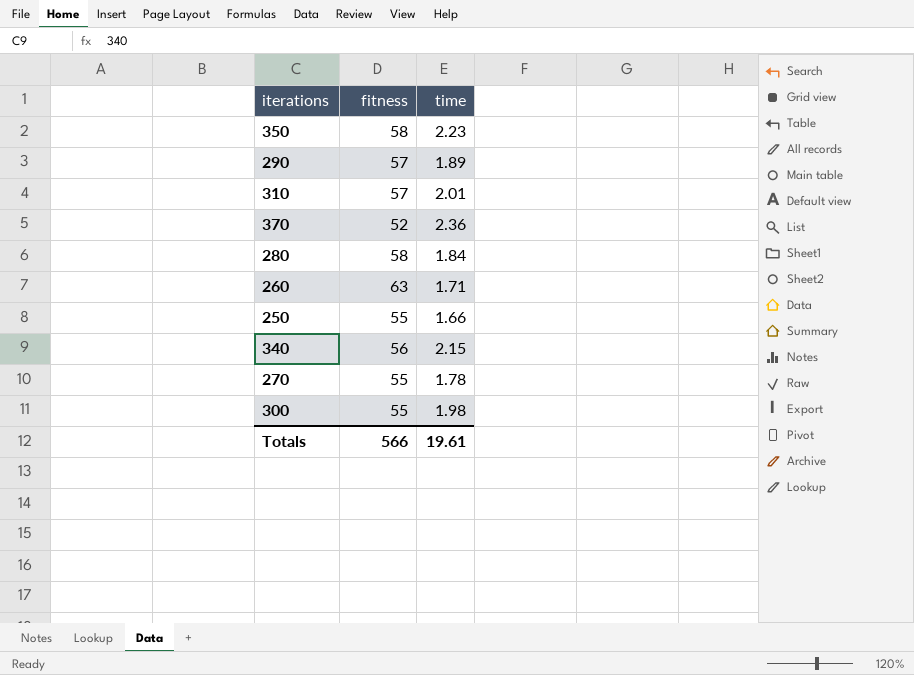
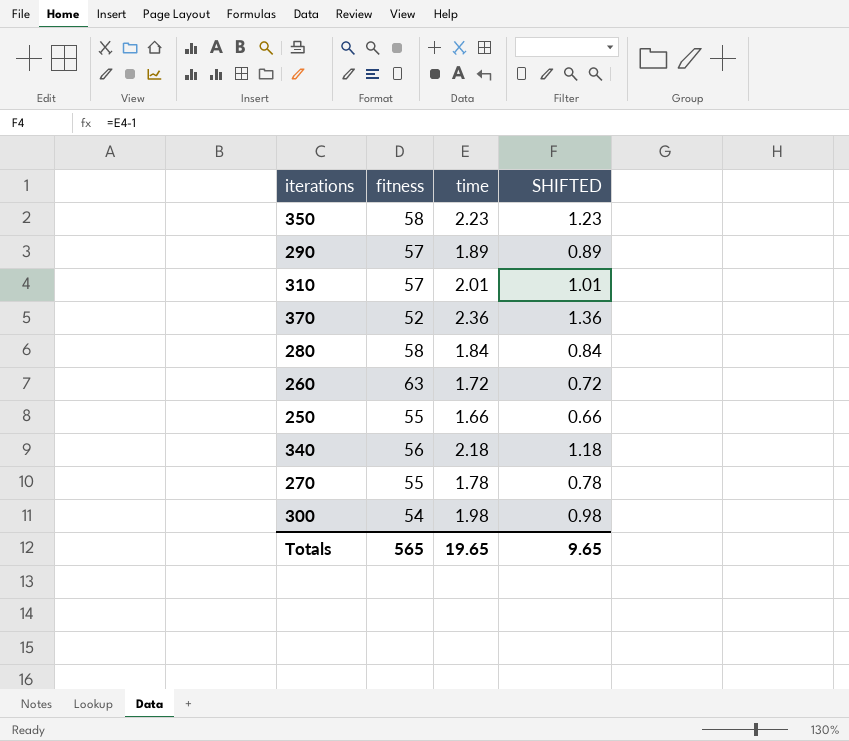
column SHIFTED | formula: none -> [time] - 1
260 | time: 1.71 -> 1.72
340 | time: 2.15 -> 2.18
300 | fitness: 55 -> 54
Totals | fitness: 566 -> 565
Totals | time: 19.61 -> 19.65

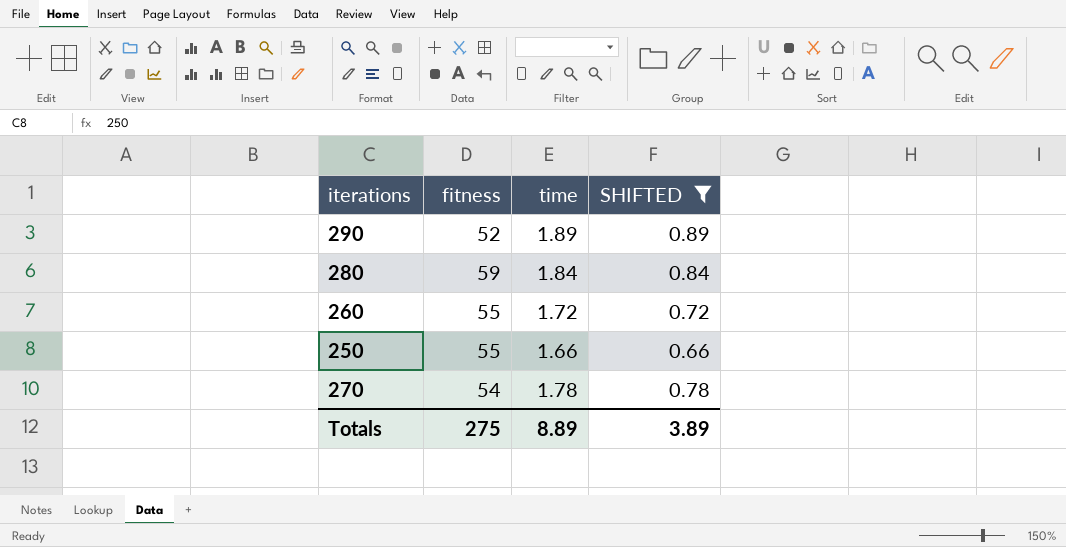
filter: none -> SHIFTED <= 0.89
290 | fitness: 57 -> 52
280 | fitness: 58 -> 59
260 | fitness: 63 -> 55
270 | fitness: 55 -> 54
Totals | fitness: 565 -> 275
Totals | time: 19.65 -> 8.89
Totals | SHIFTED: 9.65 -> 3.89

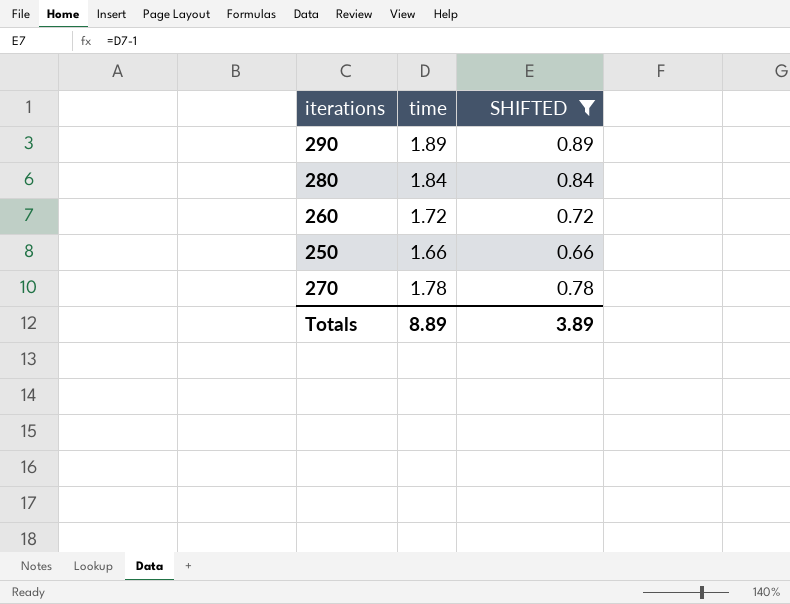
column fitness | position: 2 -> none

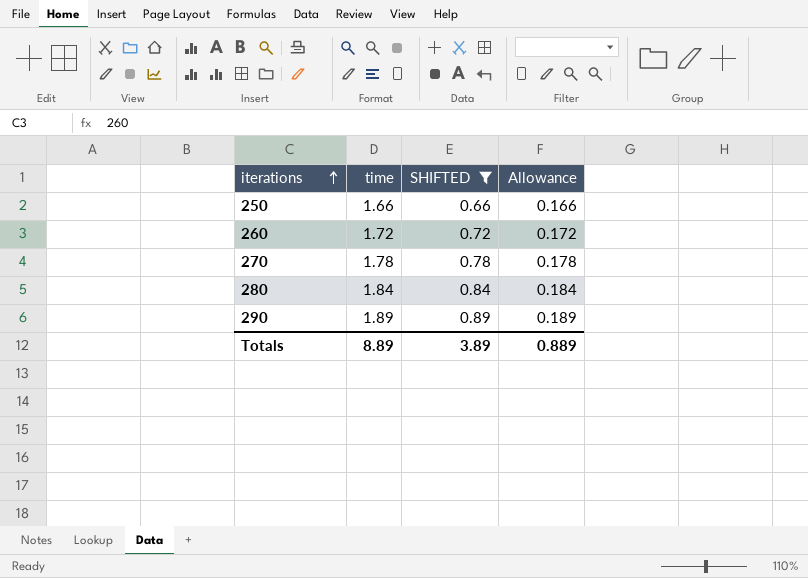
row order: none -> iterations ascending
column Allowance | formula: none -> [time] * 0.1

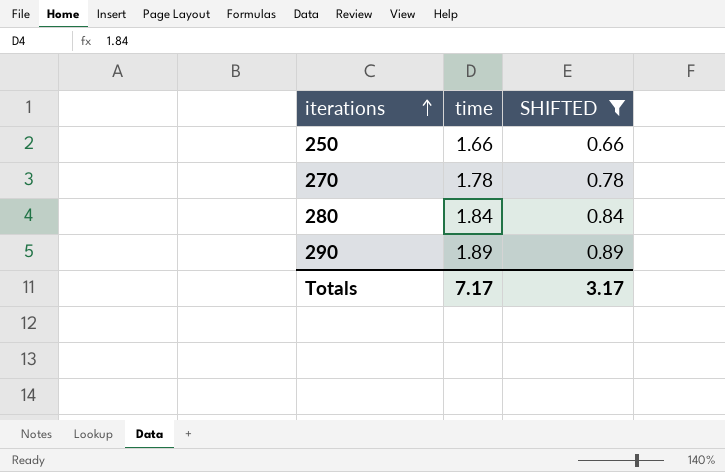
column Allowance | formula: [time] * 0.1 -> none
row 260: 1.72 | 0.72 | 0.172 -> none
Totals | time: 8.89 -> 7.17
Totals | SHIFTED: 3.89 -> 3.17

